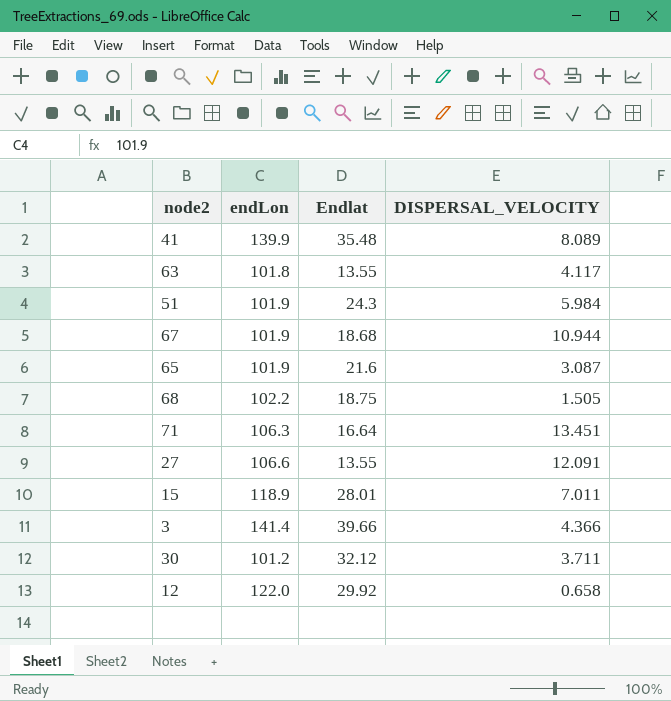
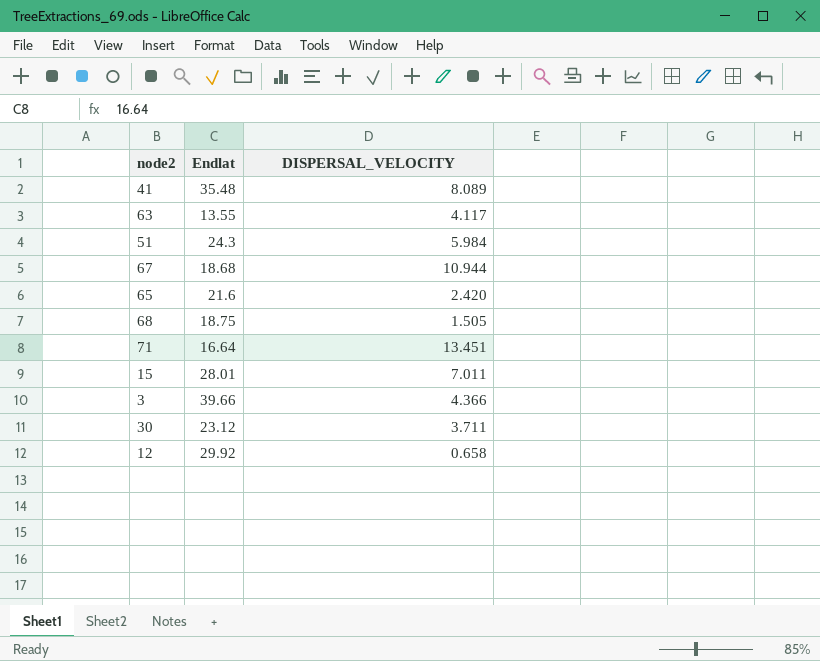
column endLon | position: 2 -> none
row 27: 106.6 | 13.55 | 12.091 -> none
65 | DISPERSAL_VELOCITY: 3.087 -> 2.420
30 | Endlat: 32.12 -> 23.12

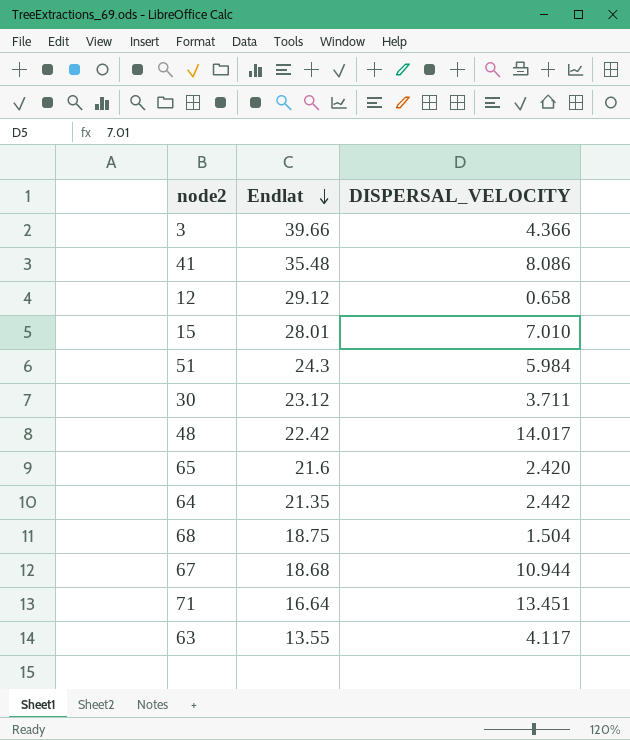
row order: none -> Endlat descending
41 | DISPERSAL_VELOCITY: 8.089 -> 8.086
12 | Endlat: 29.92 -> 29.12
15 | DISPERSAL_VELOCITY: 7.011 -> 7.010
row 48: none -> 22.42 | 14.017
row 64: none -> 21.35 | 2.442
68 | DISPERSAL_VELOCITY: 1.505 -> 1.504

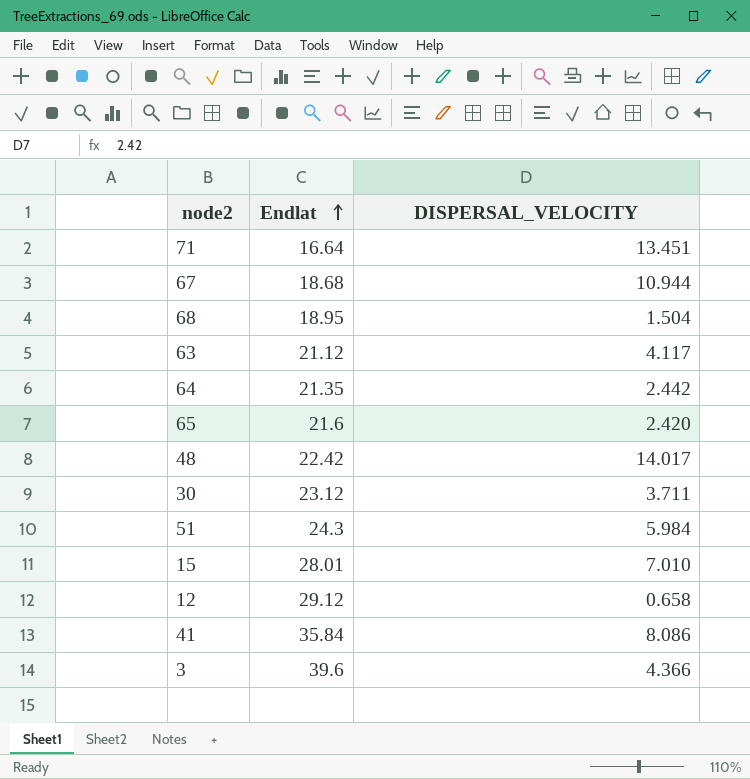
row order: Endlat descending -> Endlat ascending
68 | Endlat: 18.75 -> 18.95
63 | Endlat: 13.55 -> 21.12
41 | Endlat: 35.48 -> 35.84
3 | Endlat: 39.66 -> 39.6

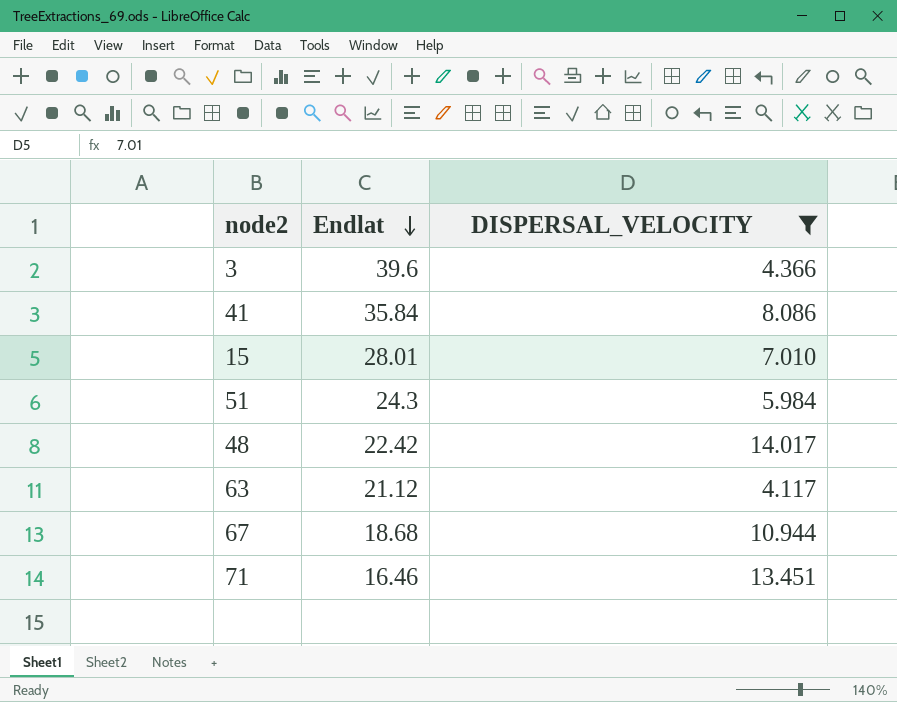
filter: none -> DISPERSAL_VELOCITY >= 4.117
row order: Endlat ascending -> Endlat descending
71 | Endlat: 16.64 -> 16.46

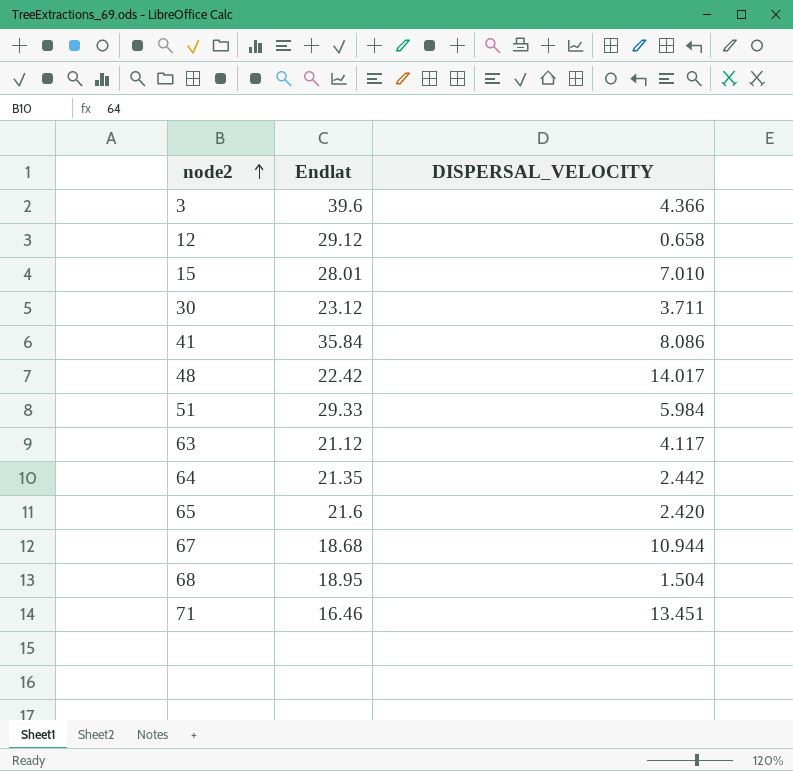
filter: DISPERSAL_VELOCITY >= 4.117 -> none
row order: Endlat descending -> node2 ascending
51 | Endlat: 24.3 -> 29.33

